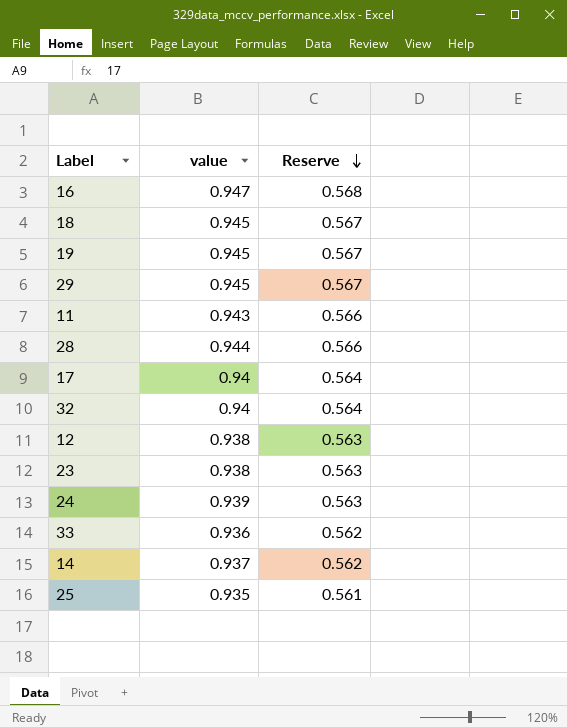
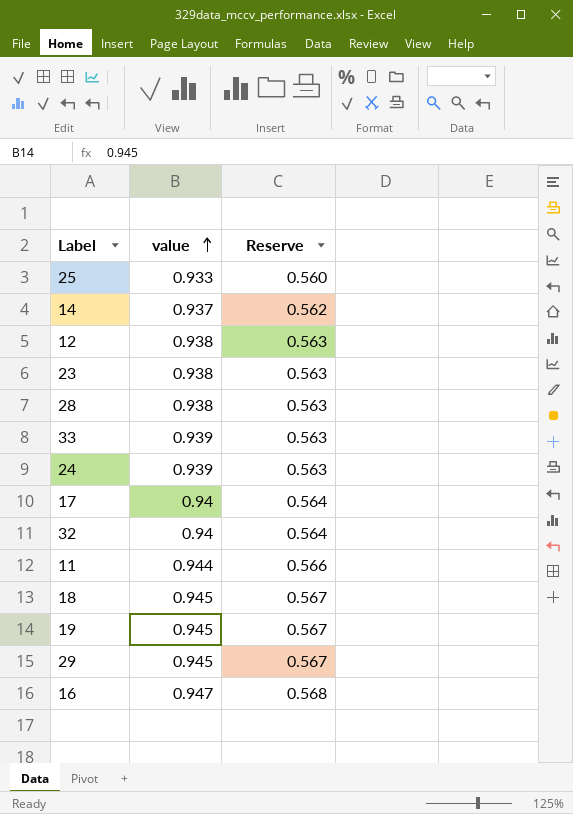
row order: Reserve descending -> value ascending
25 | value: 0.935 -> 0.933
25 | Reserve: 0.561 -> 0.560
28 | value: 0.944 -> 0.938
28 | Reserve: 0.566 -> 0.563
33 | value: 0.936 -> 0.939
33 | Reserve: 0.562 -> 0.563
11 | value: 0.943 -> 0.944

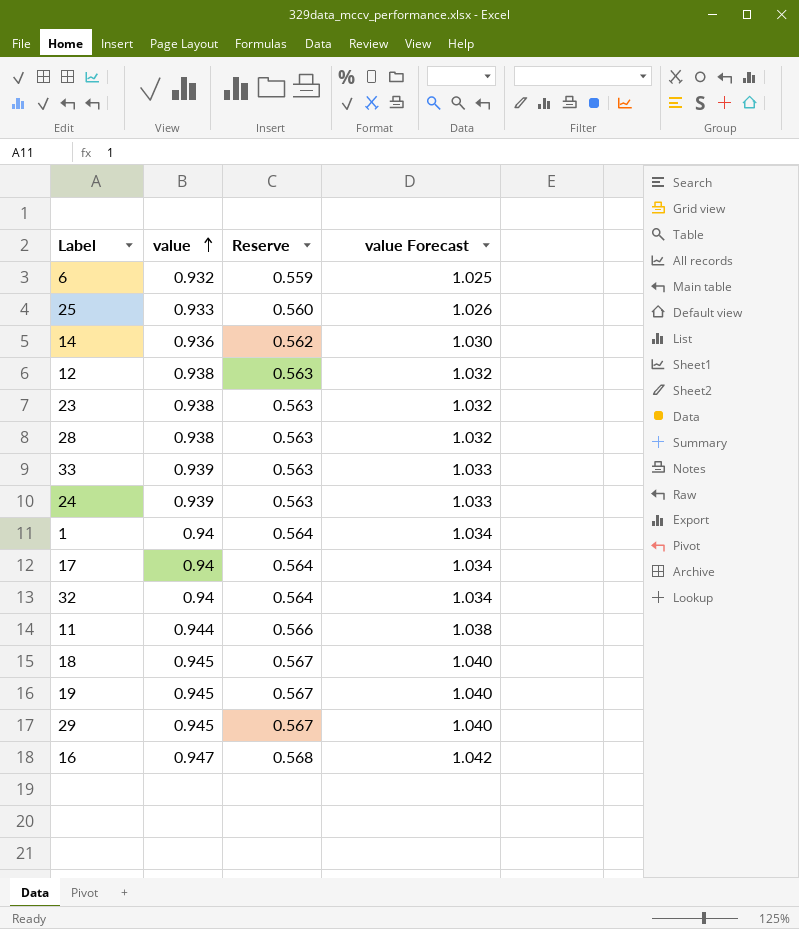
column value Forecast | formula: none -> [value] * 1.1
row 6: none -> 0.932 | 0.559 | 1.025
14 | value: 0.937 -> 0.936
row 1: none -> 0.94 | 0.564 | 1.034

